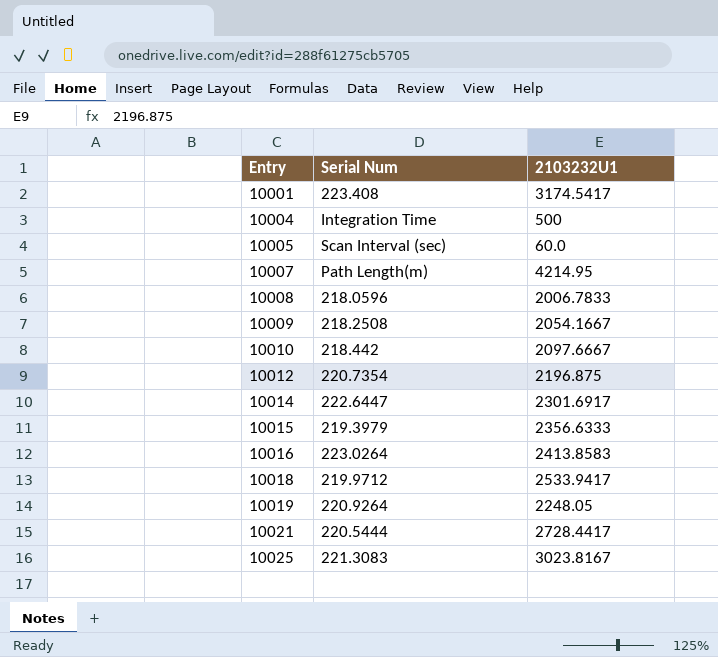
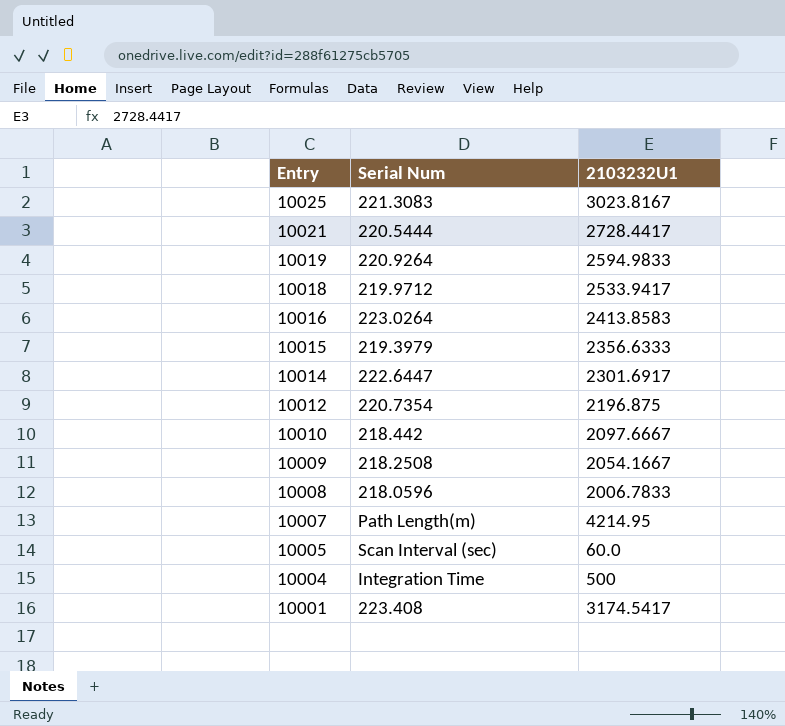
row order: Entry ascending -> Entry descending
10019 | 2103232U1: 2248.05 -> 2594.9833

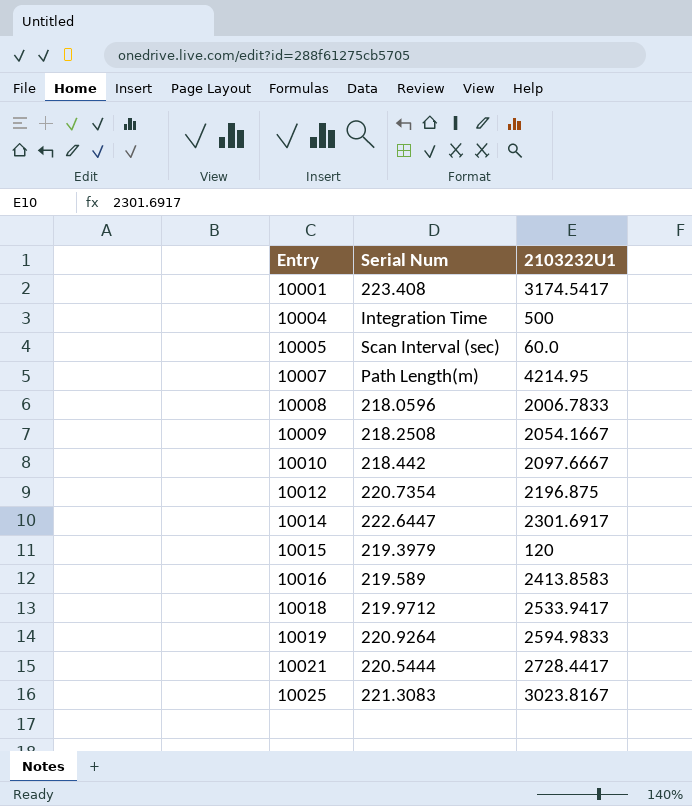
row order: Entry descending -> Entry ascending
10015 | 2103232U1: 2356.6333 -> 120
10016 | Serial Num: 223.0264 -> 219.589

